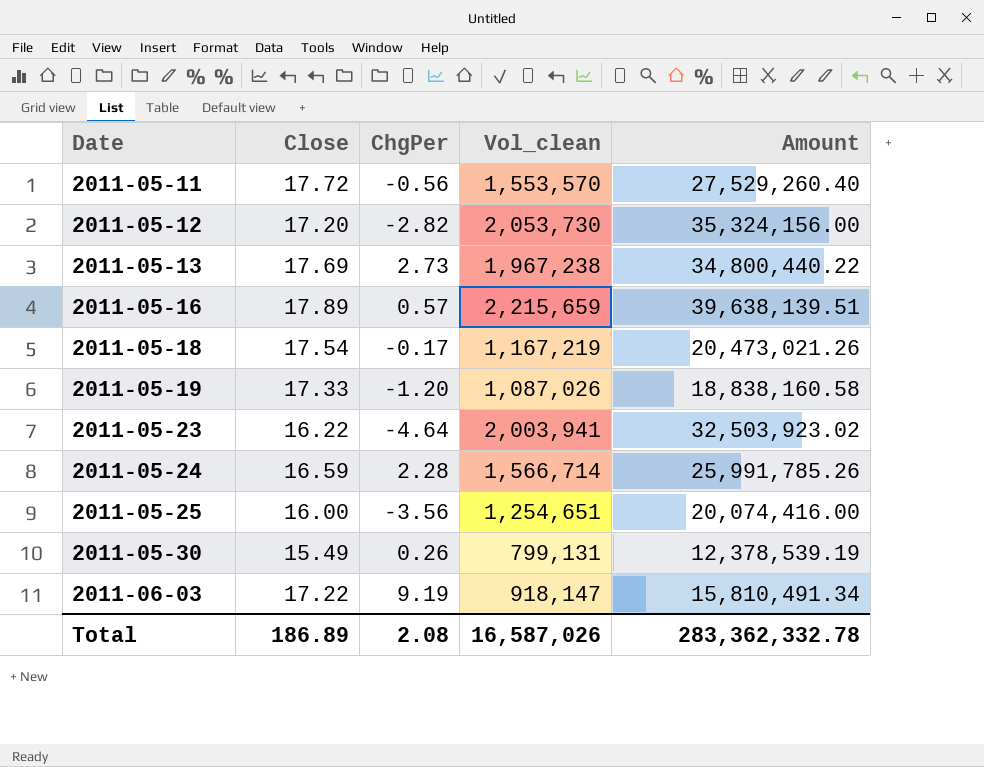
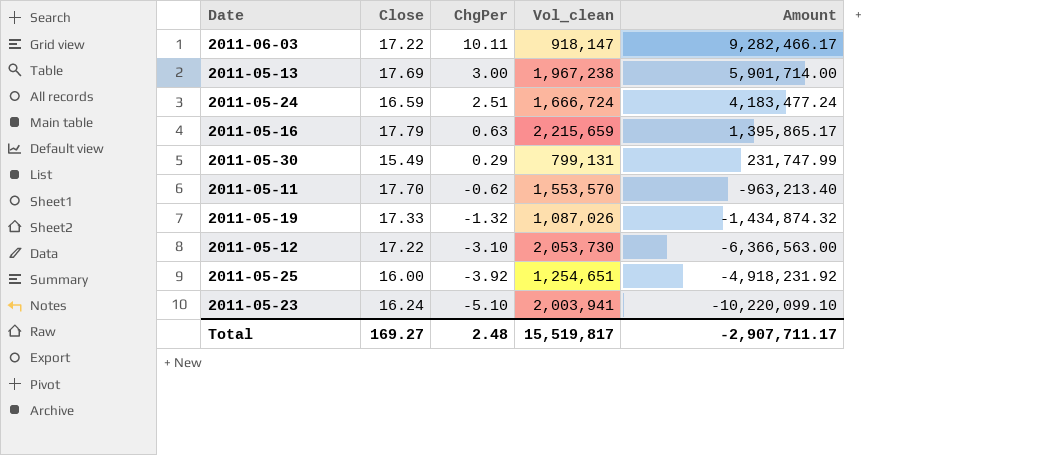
row order: Date ascending -> ChgPer descending
column Amount | formula: [Close] * [Vol_clean] -> [ChgPer] * [Vol_clean]
row 2011-05-18: 17.54 | -0.17 | 1,167,219 | 20,473,021.26 -> none
2011-06-03 | ChgPer: 9.19 -> 10.11
2011-05-13 | ChgPer: 2.73 -> 3.00
2011-05-24 | ChgPer: 2.28 -> 2.51
2011-05-24 | Vol_clean: 1,566,714 -> 1,666,724
2011-05-16 | Close: 17.89 -> 17.79
2011-05-16 | ChgPer: 0.57 -> 0.63
2011-05-30 | ChgPer: 0.26 -> 0.29
2011-05-11 | Close: 17.72 -> 17.70
2011-05-11 | ChgPer: -0.56 -> -0.62
2011-05-19 | ChgPer: -1.20 -> -1.32
2011-05-12 | Close: 17.20 -> 17.22
2011-05-12 | ChgPer: -2.82 -> -3.10
2011-05-25 | ChgPer: -3.56 -> -3.92
2011-05-23 | Close: 16.22 -> 16.24
2011-05-23 | ChgPer: -4.64 -> -5.10
Total | Close: 186.89 -> 169.27
Total | ChgPer: 2.08 -> 2.48
Total | Vol_clean: 16,587,026 -> 15,519,817
Total | Amount: 283,362,332.78 -> -2,907,711.17

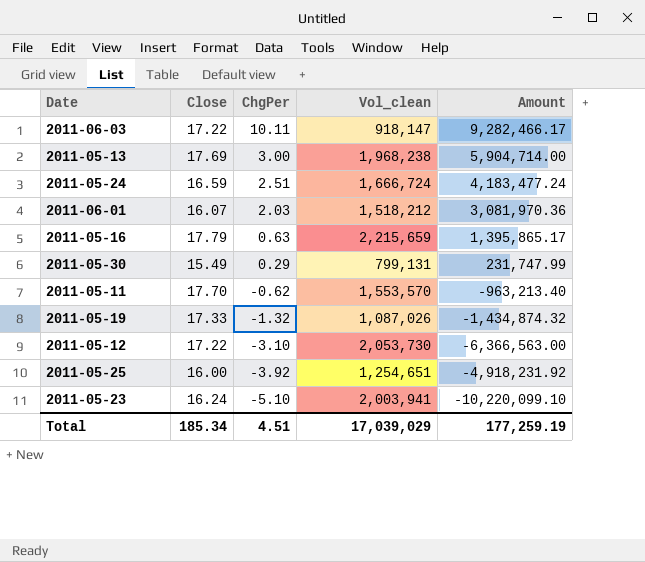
2011-05-13 | Vol_clean: 1,967,238 -> 1,968,238
2011-05-13 | Amount: 5,901,714.00 -> 5,904,714.00
row 2011-06-01: none -> 16.07 | 2.03 | 1,518,212 | 3,081,970.36
Total | Close: 169.27 -> 185.34
Total | ChgPer: 2.48 -> 4.51
Total | Vol_clean: 15,519,817 -> 17,039,029
Total | Amount: -2,907,711.17 -> 177,259.19

